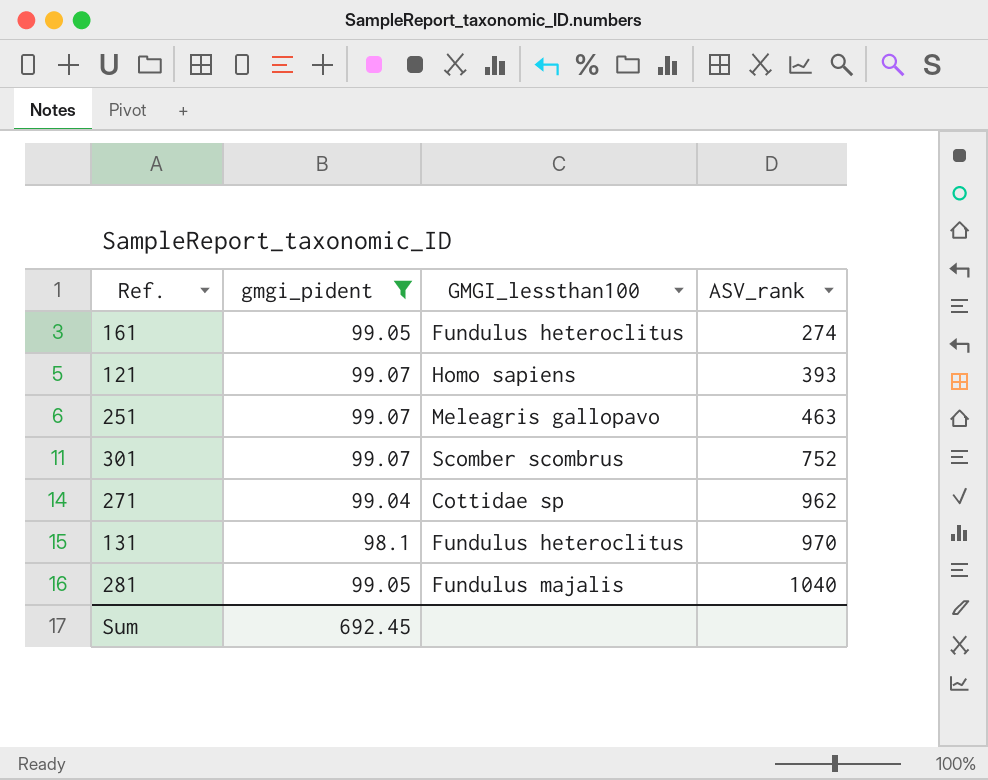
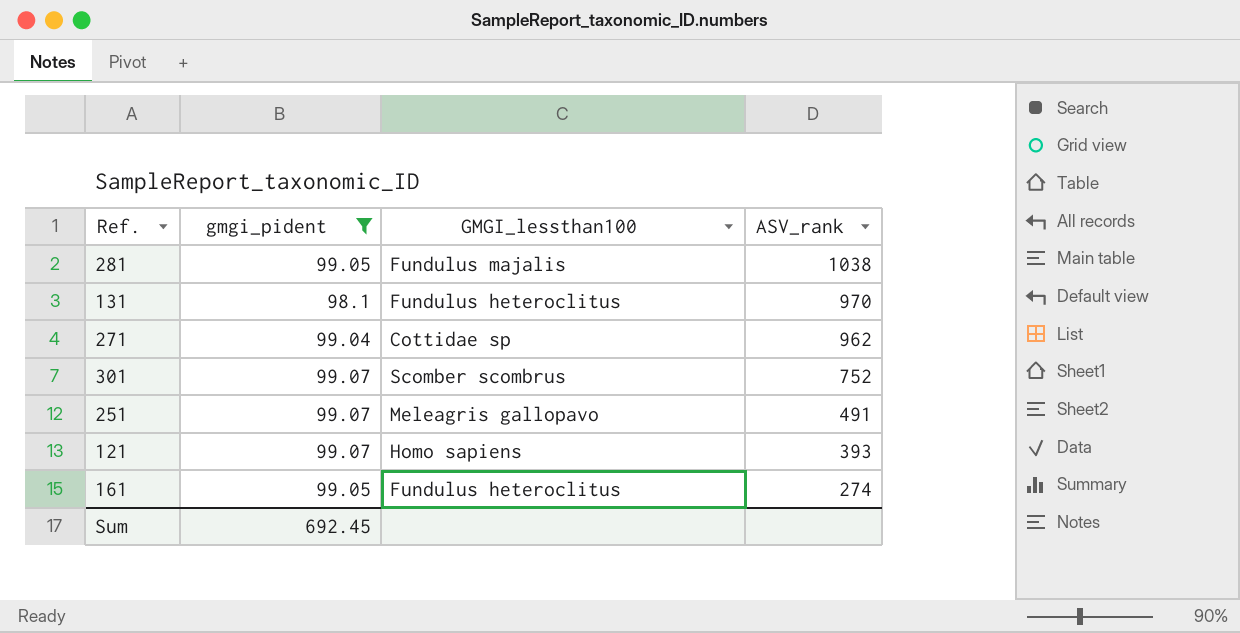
row order: ASV_rank ascending -> ASV_rank descending
281 | ASV_rank: 1040 -> 1038
251 | ASV_rank: 463 -> 491

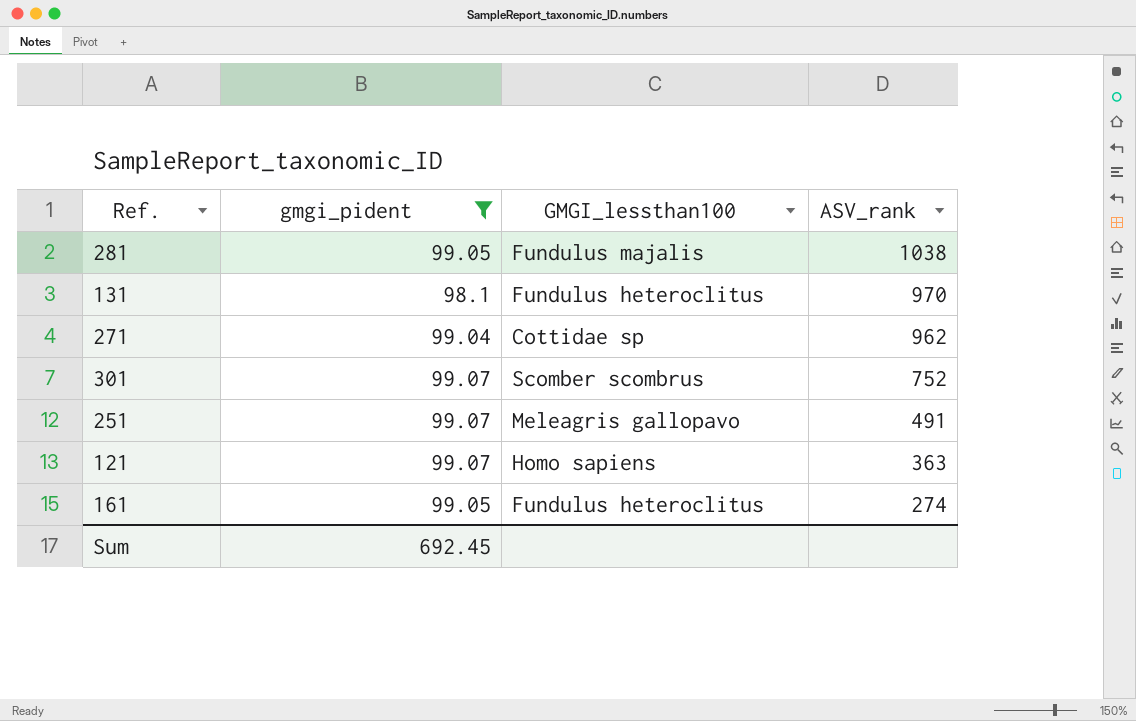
121 | ASV_rank: 393 -> 363

